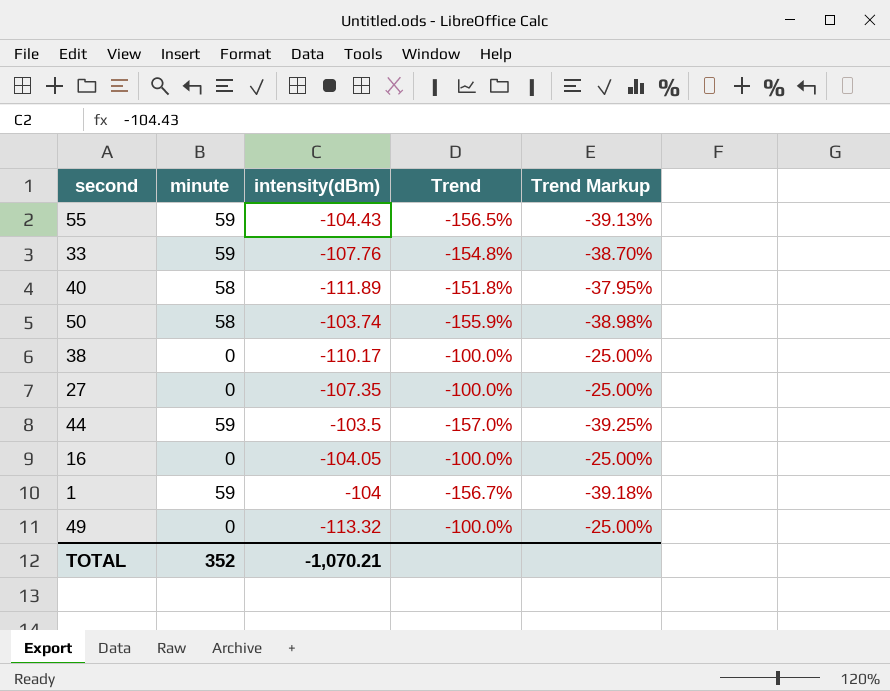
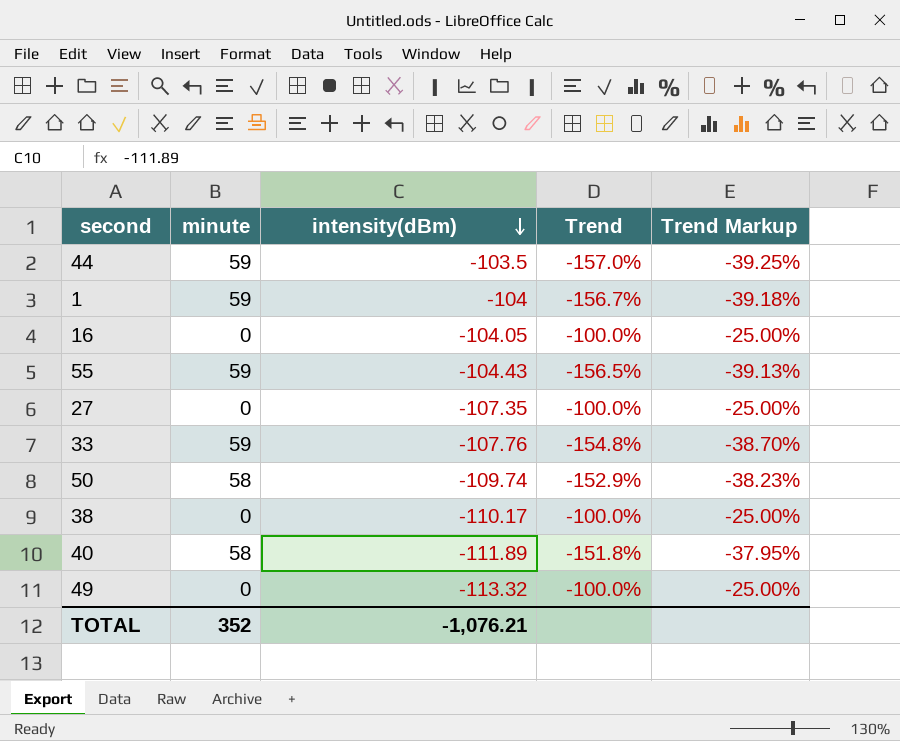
row order: none -> intensity(dBm) descending
50 | intensity(dBm): -103.74 -> -109.74
50 | Trend: -155.9% -> -152.9%
50 | Trend Markup: -38.98% -> -38.23%
TOTAL | intensity(dBm): -1,070.21 -> -1,076.21

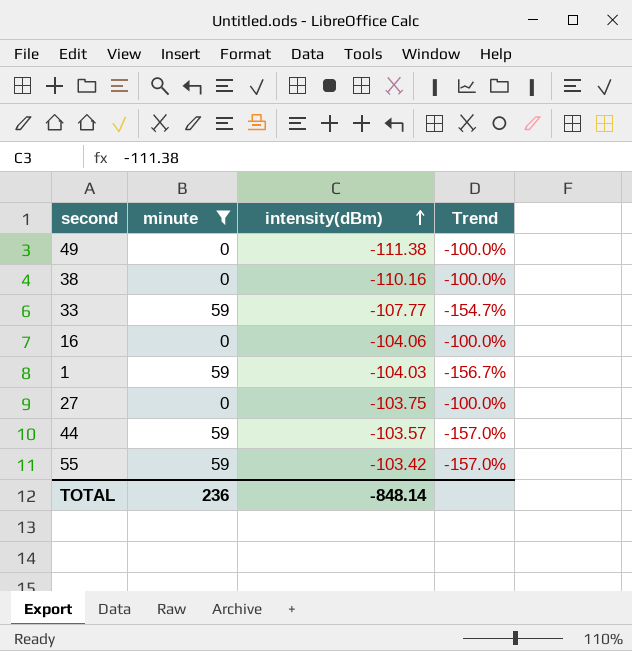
filter: none -> minute != 58
row order: intensity(dBm) descending -> intensity(dBm) ascending
column Trend Markup | formula: [Trend] * 0.25 -> none
49 | intensity(dBm): -113.32 -> -111.38
38 | intensity(dBm): -110.17 -> -110.16
33 | intensity(dBm): -107.76 -> -107.77
33 | Trend: -154.8% -> -154.7%
16 | intensity(dBm): -104.05 -> -104.06
1 | intensity(dBm): -104 -> -104.03
27 | intensity(dBm): -107.35 -> -103.75
44 | intensity(dBm): -103.5 -> -103.57
55 | intensity(dBm): -104.43 -> -103.42
55 | Trend: -156.5% -> -157.0%
TOTAL | minute: 352 -> 236
TOTAL | intensity(dBm): -1,076.21 -> -848.14

